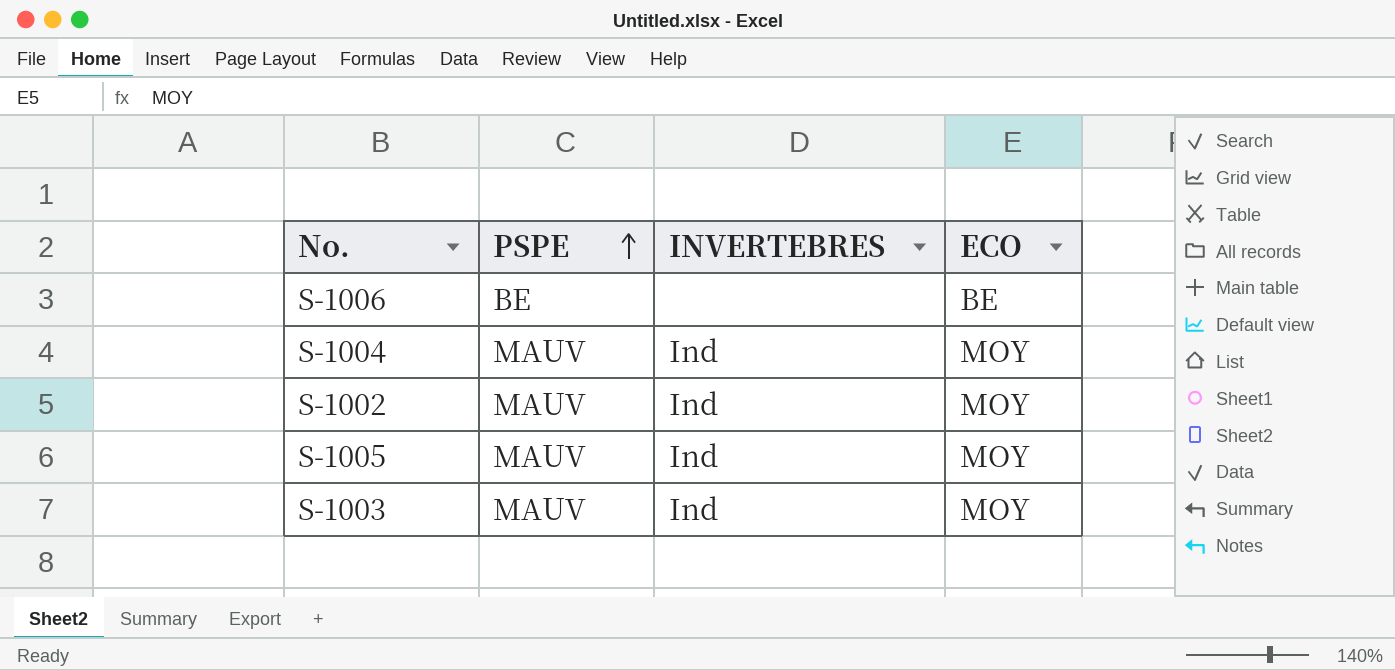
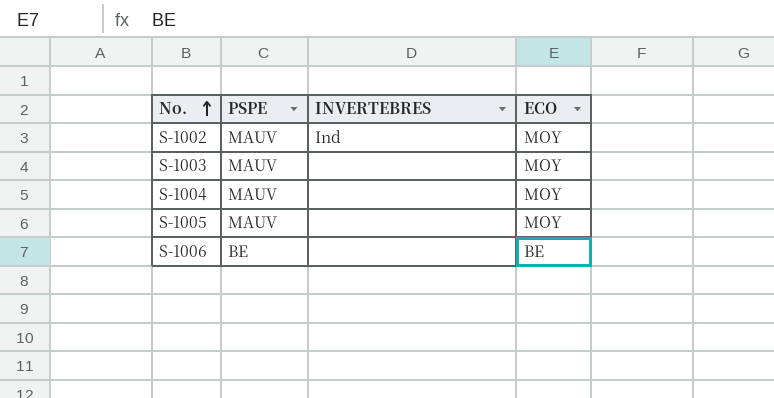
row order: PSPE ascending -> No. ascending
S-1003 | INVERTEBRES: Ind -> none
S-1004 | INVERTEBRES: Ind -> none
S-1005 | INVERTEBRES: Ind -> none

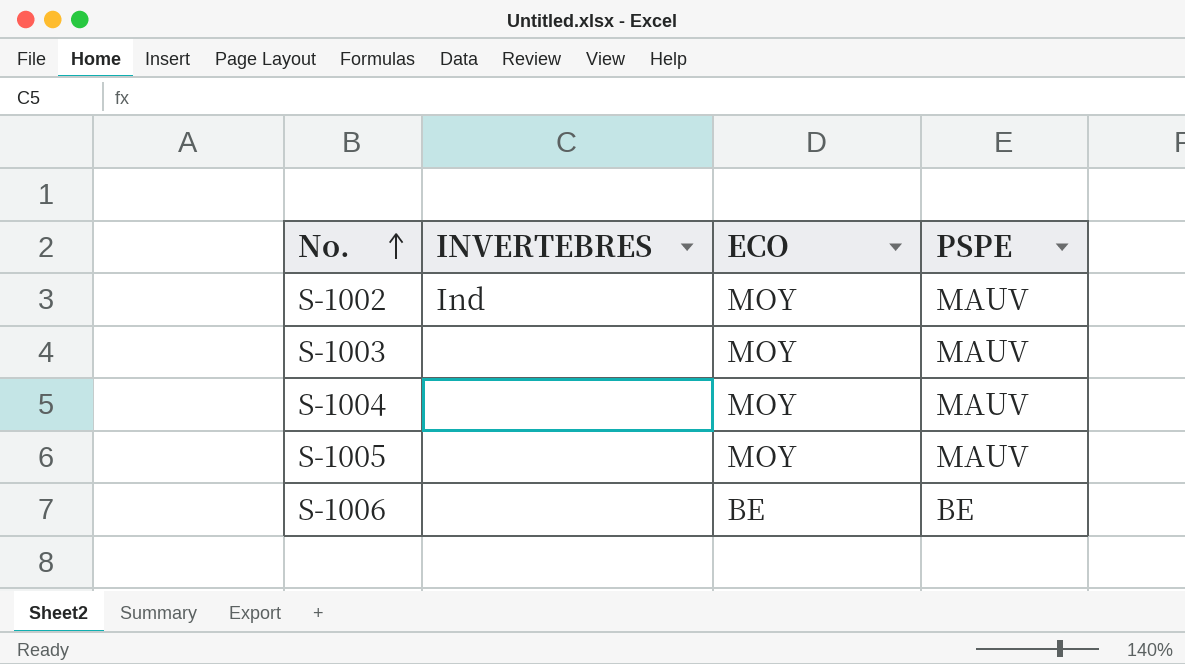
column PSPE | position: 2 -> 4

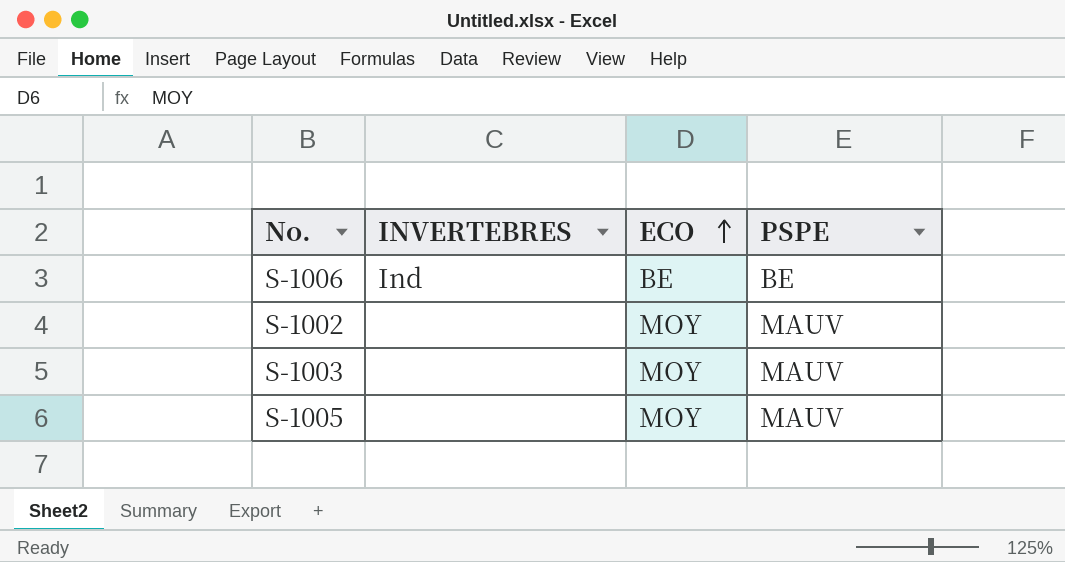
row order: No. ascending -> ECO ascending
row S-1004: none | MOY | MAUV -> none
S-1006 | INVERTEBRES: none -> Ind
S-1002 | INVERTEBRES: Ind -> none

